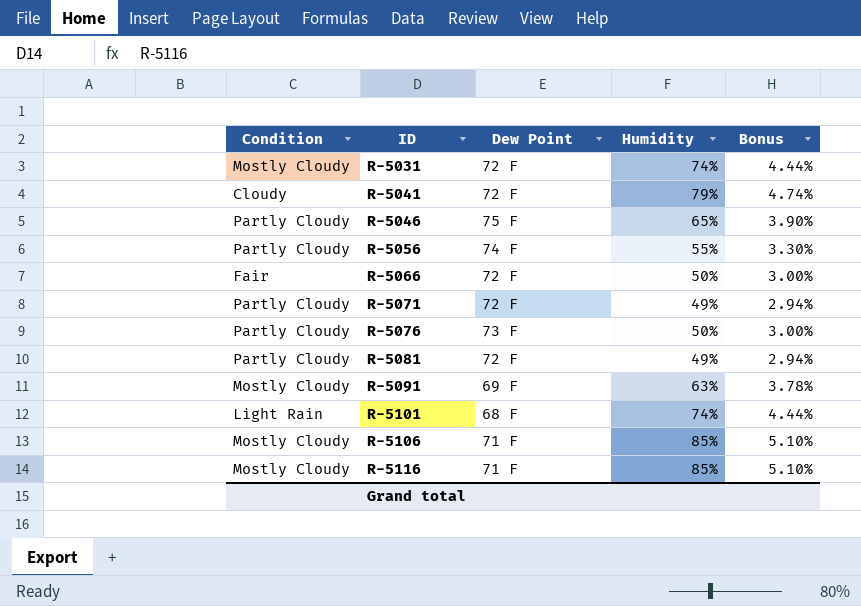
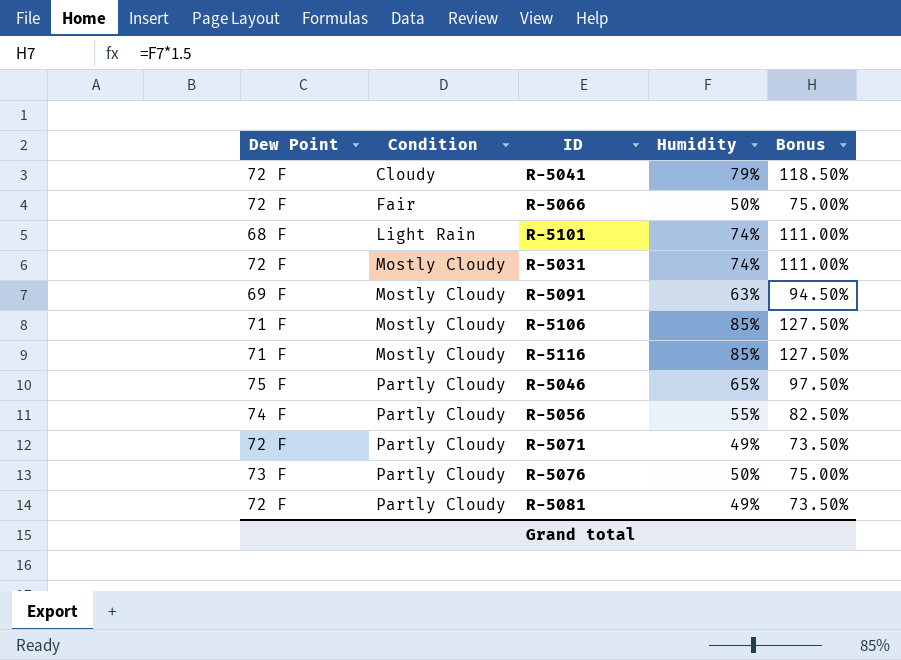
row order: ID ascending -> Condition ascending
column Dew Point | position: 3 -> 1
column Bonus | formula: [Humidity] * 0.06 -> [Humidity] * 1.5

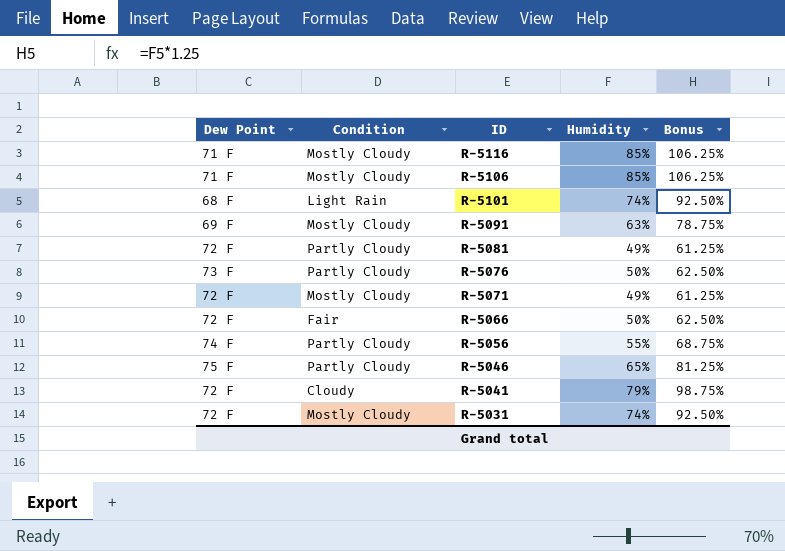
row order: Condition ascending -> ID descending
column Bonus | formula: [Humidity] * 1.5 -> [Humidity] * 1.25
R-5071 | Condition: Partly Cloudy -> Mostly Cloudy

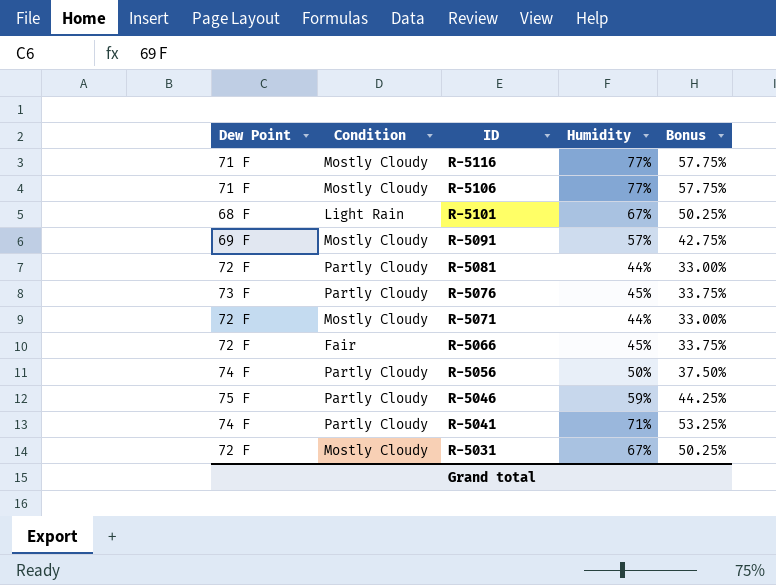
column Bonus | formula: [Humidity] * 1.25 -> [Humidity] * 0.75
R-5116 | Humidity: 85% -> 77%
R-5106 | Humidity: 85% -> 77%
R-5101 | Humidity: 74% -> 67%
R-5091 | Humidity: 63% -> 57%
R-5081 | Humidity: 49% -> 44%
R-5076 | Humidity: 50% -> 45%
R-5071 | Humidity: 49% -> 44%
R-5066 | Humidity: 50% -> 45%
R-5056 | Humidity: 55% -> 50%
R-5046 | Humidity: 65% -> 59%
R-5041 | Dew Point: 72 F -> 74 F
R-5041 | Condition: Cloudy -> Partly Cloudy
R-5041 | Humidity: 79% -> 71%
R-5031 | Humidity: 74% -> 67%

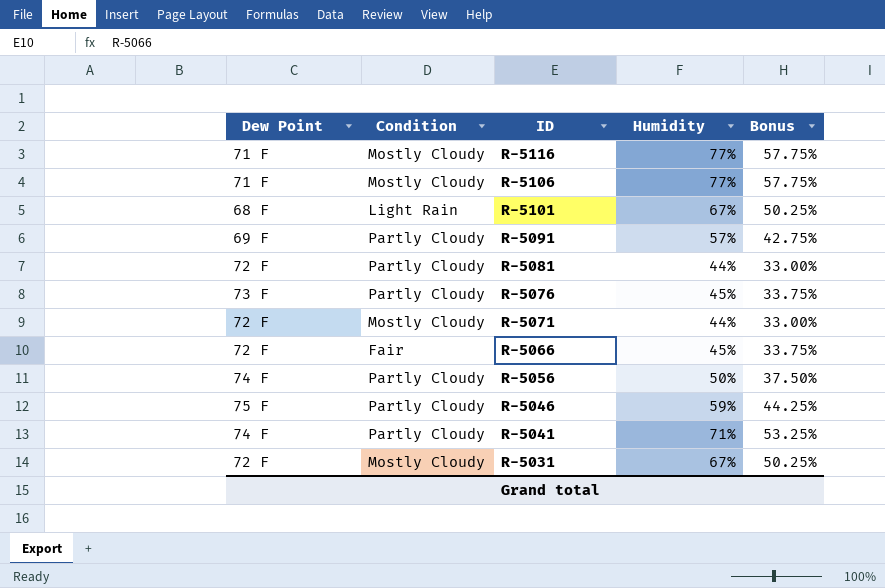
R-5091 | Condition: Mostly Cloudy -> Partly Cloudy

